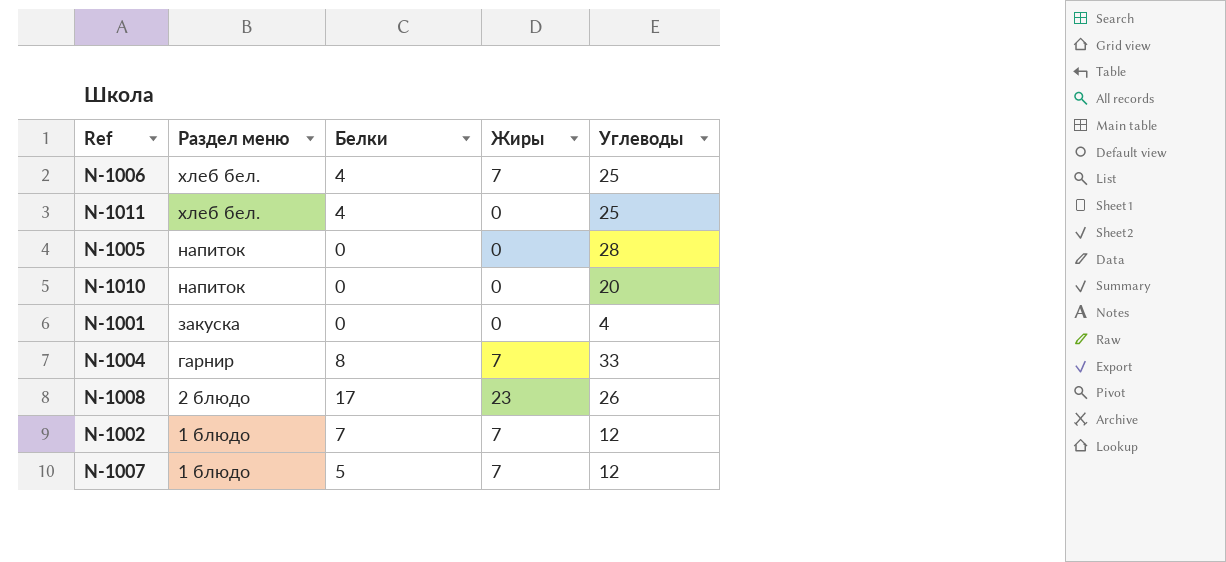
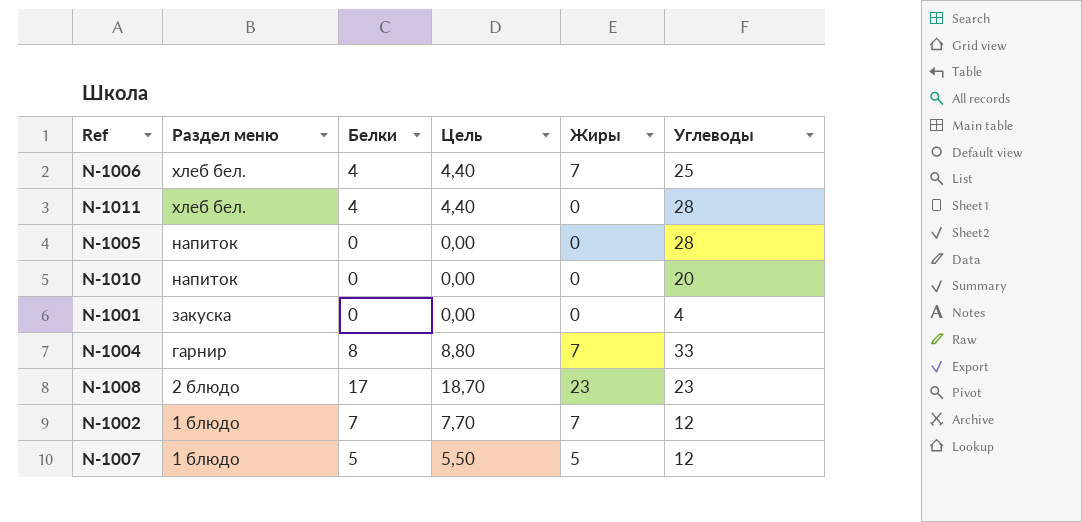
column Цель | formula: none -> [Белки] * 1,1
N-1011 | Углеводы: 25 -> 28
N-1008 | Углеводы: 26 -> 23
N-1007 | Жиры: 7 -> 5

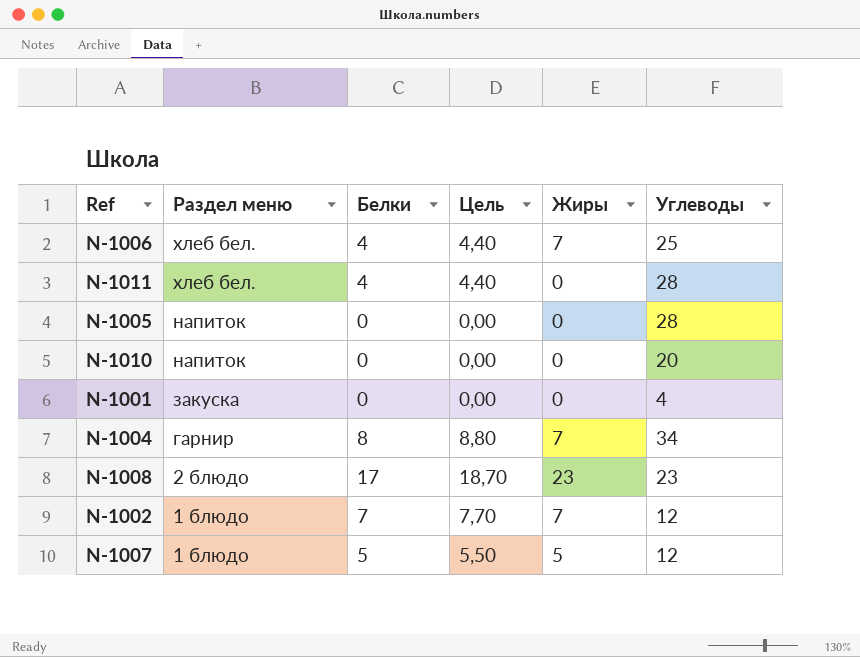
N-1004 | Углеводы: 33 -> 34

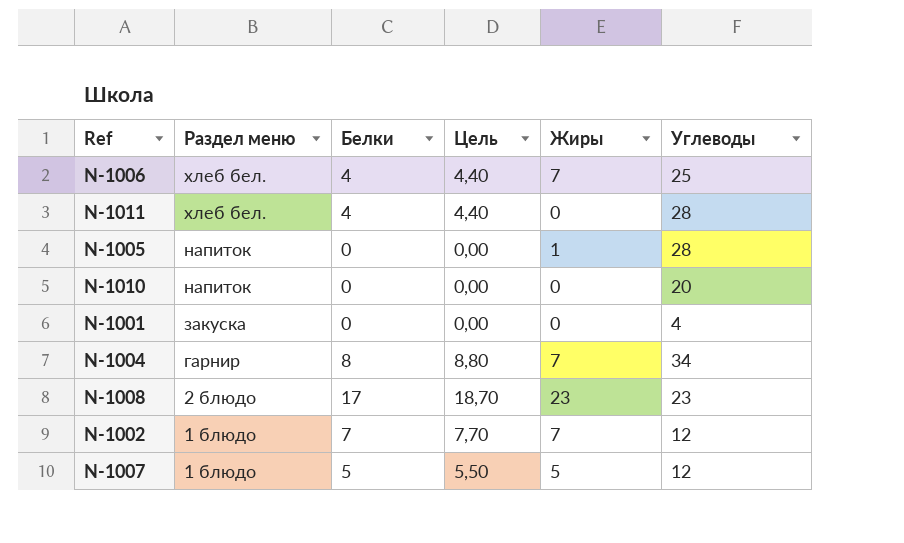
N-1005 | Жиры: 0 -> 1

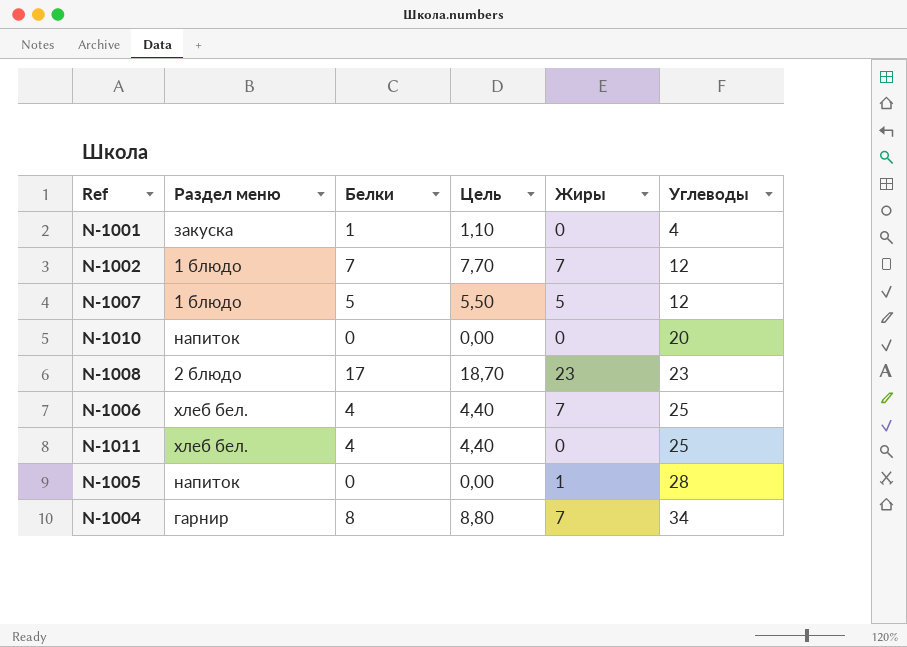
row order: Раздел меню descending -> Углеводы ascending
N-1001 | Белки: 0 -> 1
N-1001 | Цель: 0,00 -> 1,10
N-1011 | Углеводы: 28 -> 25

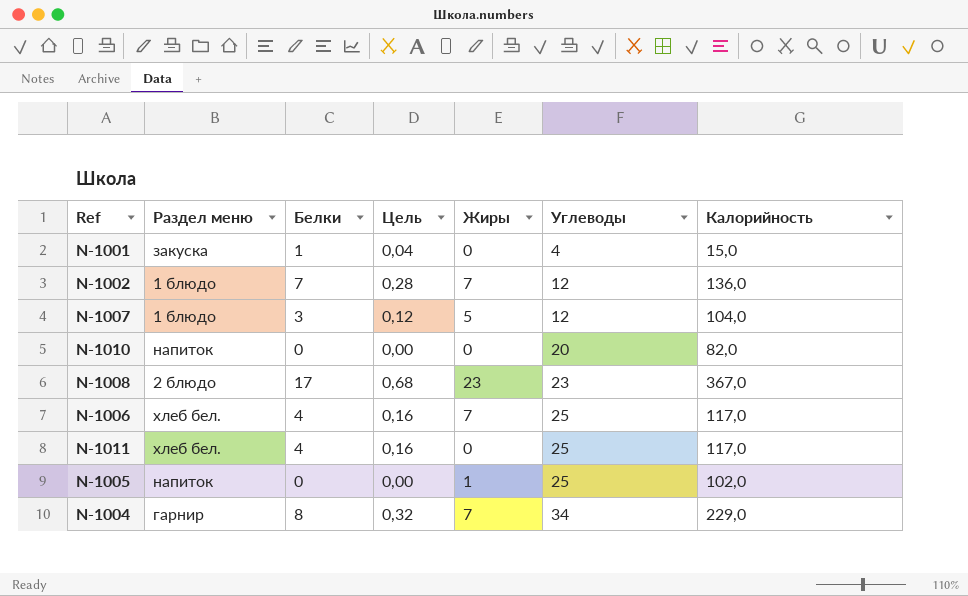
column Цель | formula: [Белки] * 1,1 -> [Белки] * 0,04
column Калорийность | position: none -> 7
N-1007 | Белки: 5 -> 3
N-1005 | Углеводы: 28 -> 25

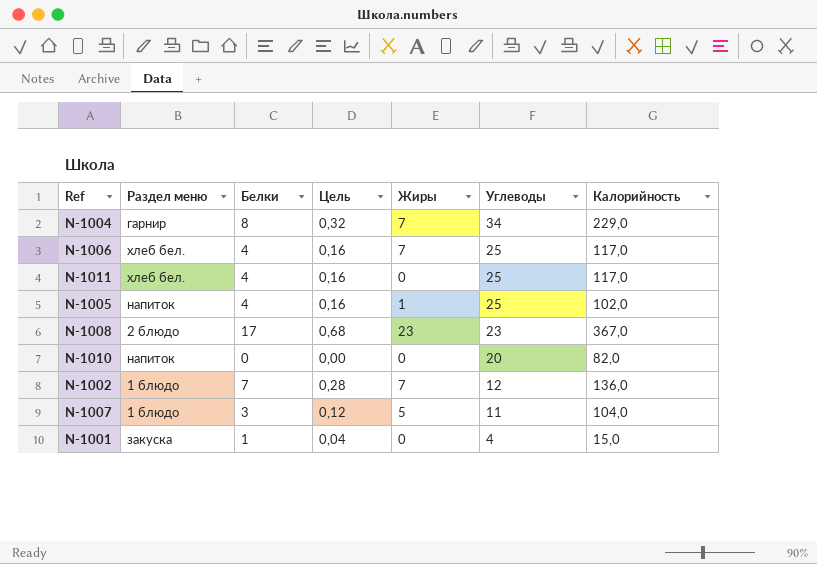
row order: Углеводы ascending -> Углеводы descending
N-1005 | Белки: 0 -> 4
N-1005 | Цель: 0,00 -> 0,16
N-1007 | Углеводы: 12 -> 11

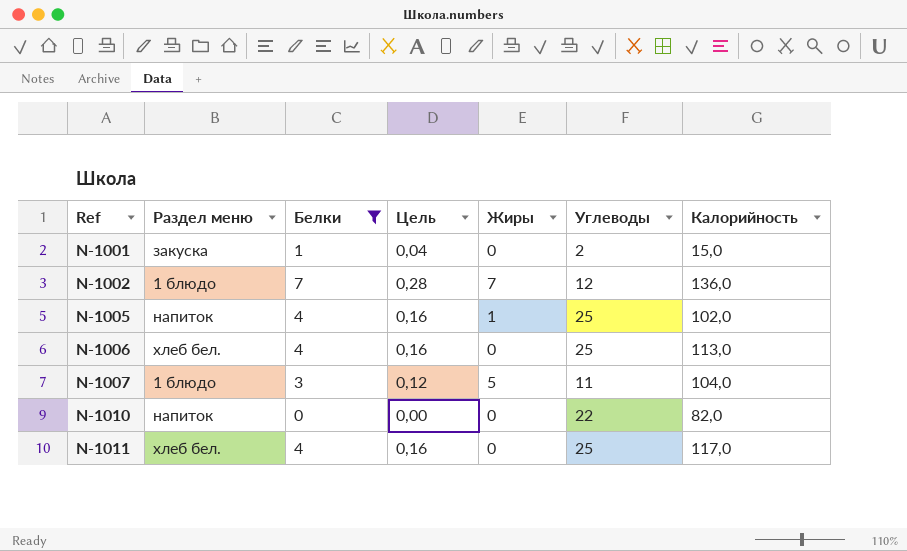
filter: none -> Белки <= 7
row order: Углеводы descending -> Ref ascending
N-1001 | Углеводы: 4 -> 2
N-1006 | Жиры: 7 -> 0
N-1006 | Калорийность: 117,0 -> 113,0
N-1010 | Углеводы: 20 -> 22

